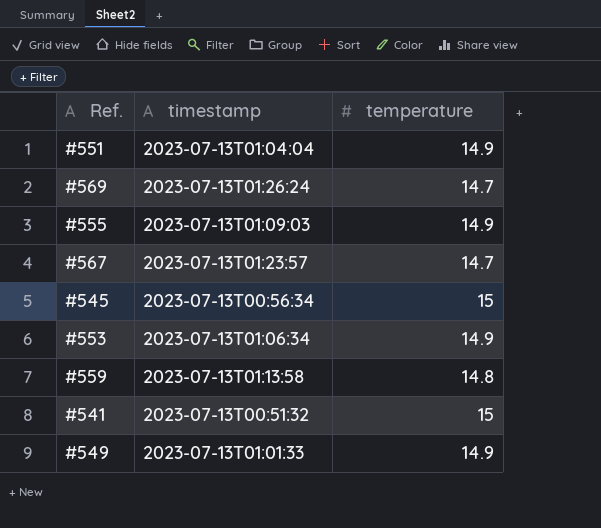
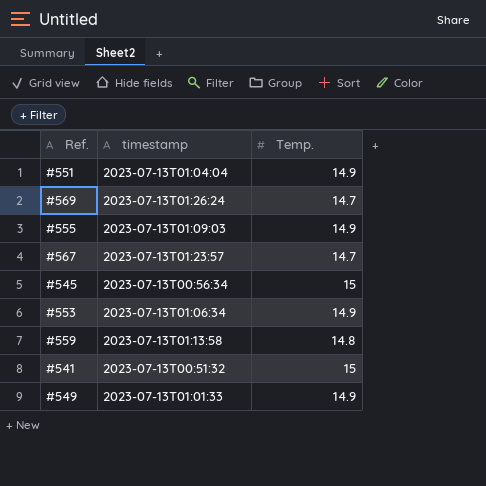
column name: temperature -> Temp.

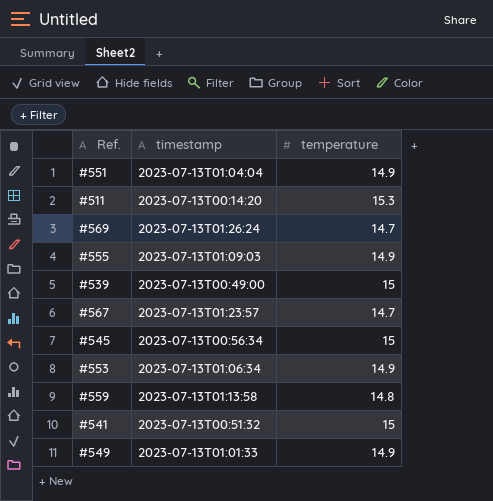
column name: Temp. -> temperature
row #511: none -> 2023-07-13T00:14:20 | 15.3
row #539: none -> 2023-07-13T00:49:00 | 15

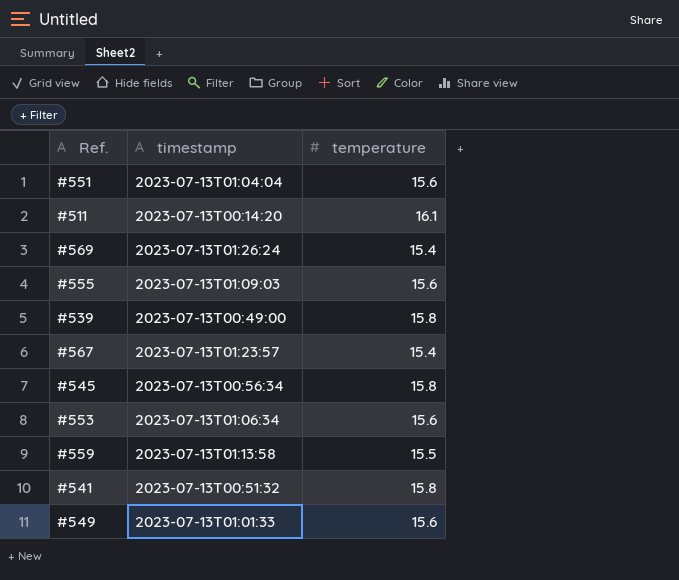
#551 | temperature: 14.9 -> 15.6
#511 | temperature: 15.3 -> 16.1
#569 | temperature: 14.7 -> 15.4
#555 | temperature: 14.9 -> 15.6
#539 | temperature: 15 -> 15.8
#567 | temperature: 14.7 -> 15.4
#545 | temperature: 15 -> 15.8
#553 | temperature: 14.9 -> 15.6
#559 | temperature: 14.8 -> 15.5
#541 | temperature: 15 -> 15.8
#549 | temperature: 14.9 -> 15.6

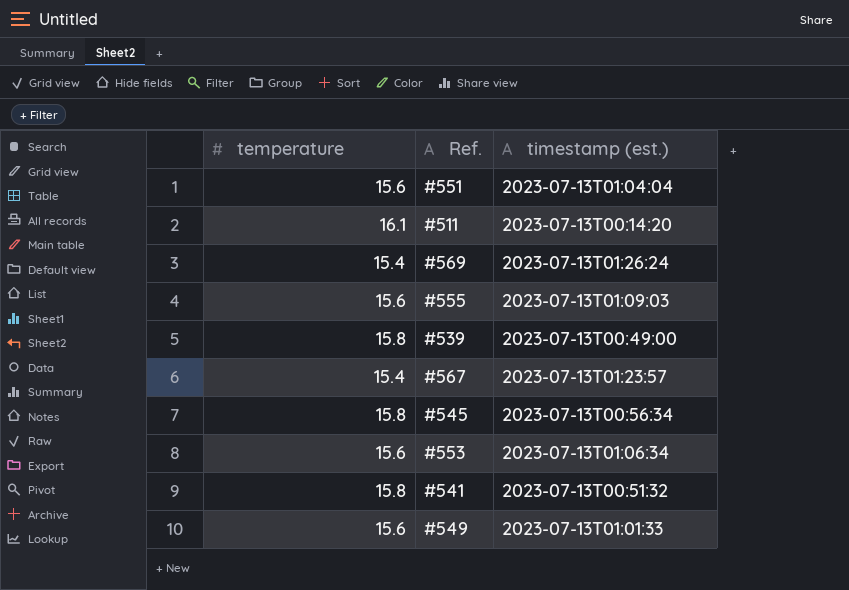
column temperature | position: 3 -> 1
column name: timestamp -> timestamp (est.)
row #559: 2023-07-13T01:13:58 | 15.5 -> none

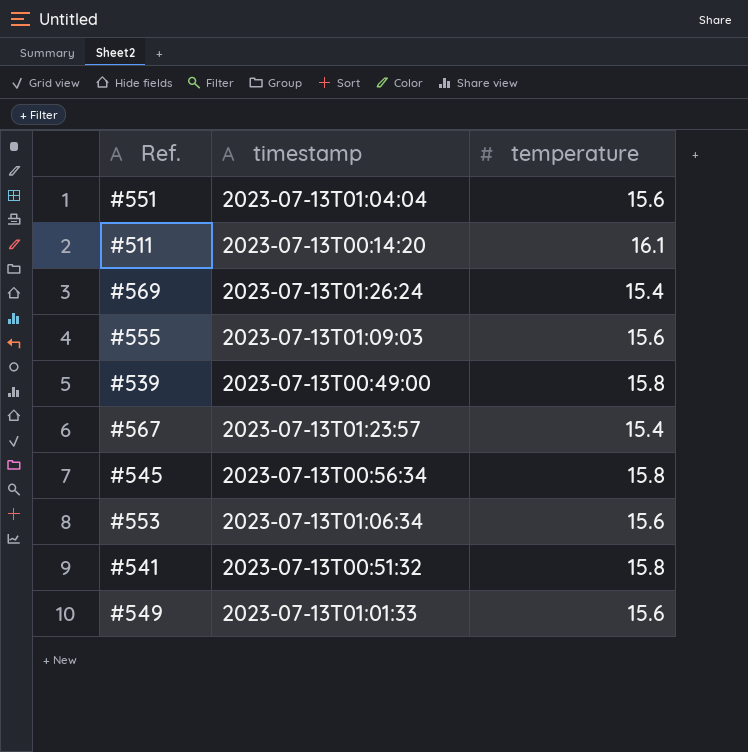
column name: timestamp (est.) -> timestamp
column temperature | position: 1 -> 3

